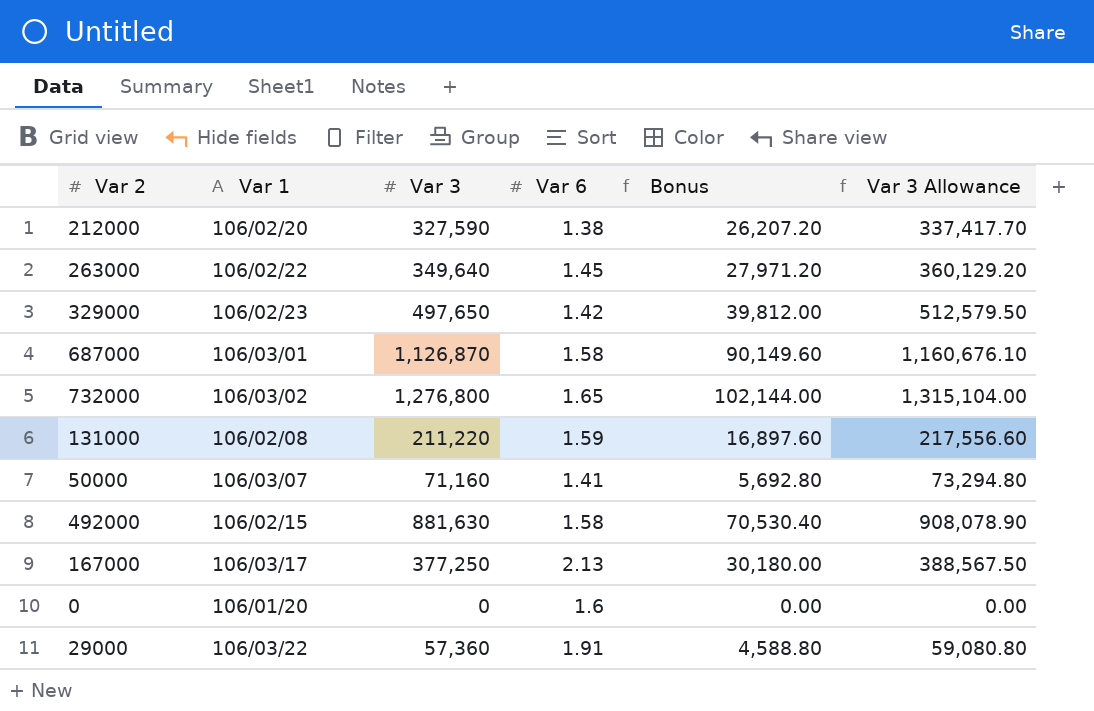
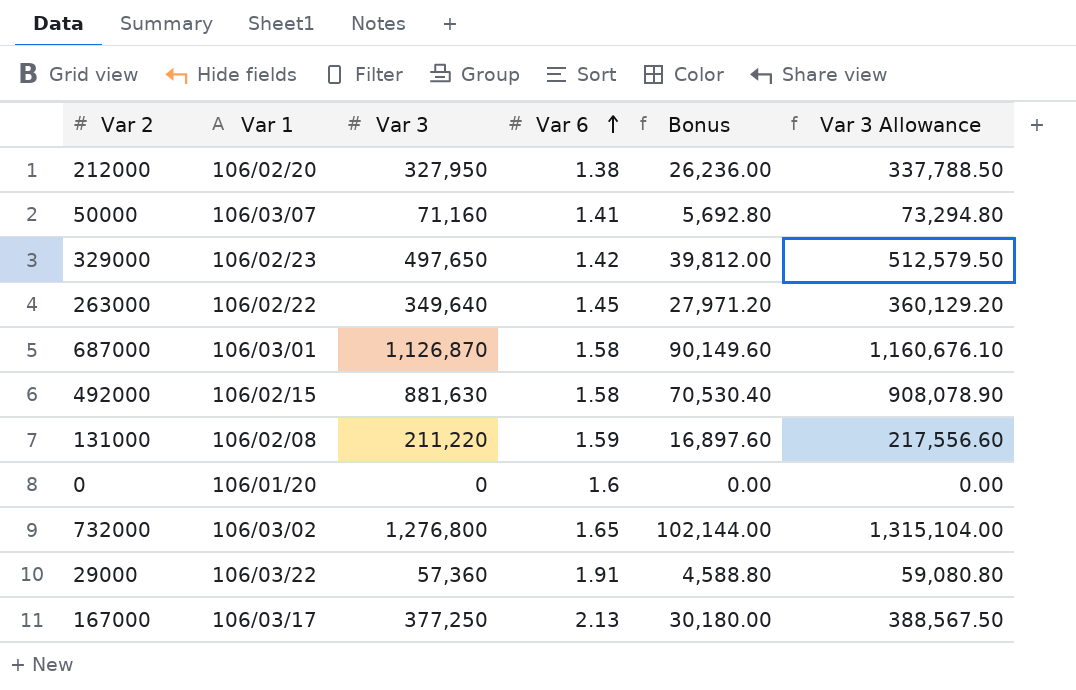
row order: none -> Var 6 ascending
212000 | Var 3: 327,590 -> 327,950
212000 | Bonus: 26,207.20 -> 26,236.00
212000 | Var 3 Allowance: 337,417.70 -> 337,788.50

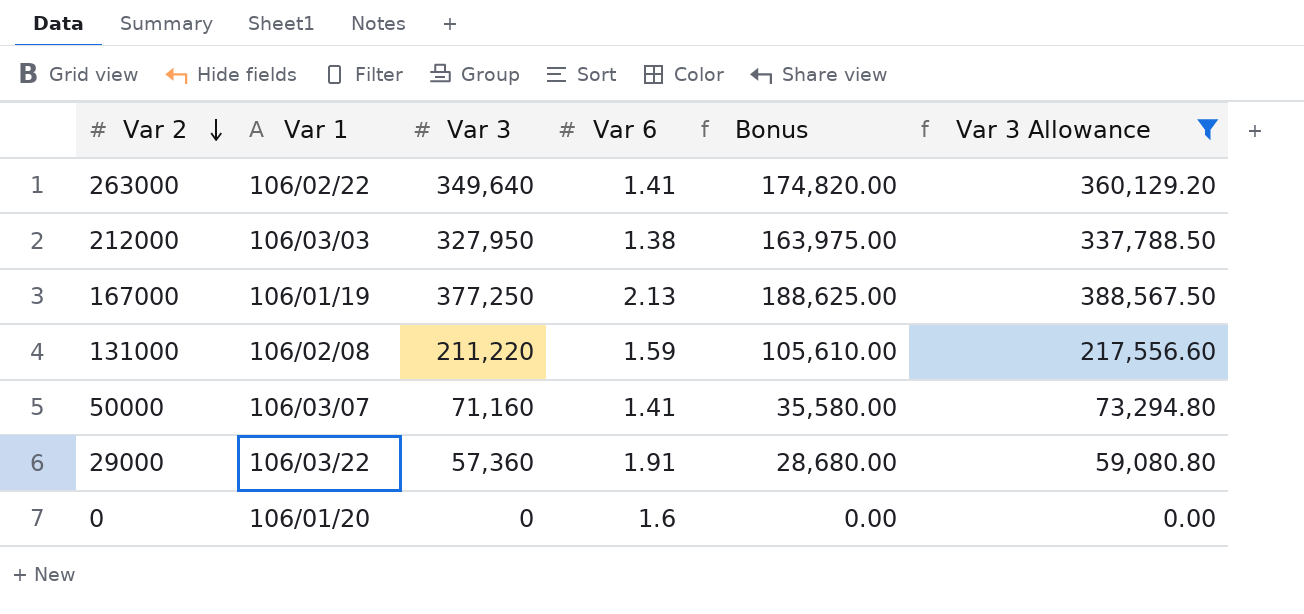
filter: none -> Var 3 Allowance <= 388,567.50
row order: Var 6 ascending -> Var 2 descending
column Bonus | formula: [Var 3] * 0.08 -> [Var 3] * 0.5
263000 | Var 6: 1.45 -> 1.41
212000 | Var 1: 106/02/20 -> 106/03/03
167000 | Var 1: 106/03/17 -> 106/01/19

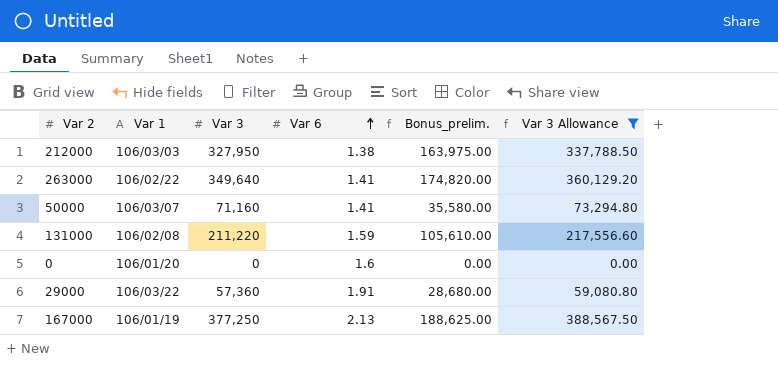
row order: Var 2 descending -> Var 6 ascending
column name: Bonus -> Bonus_prelim.

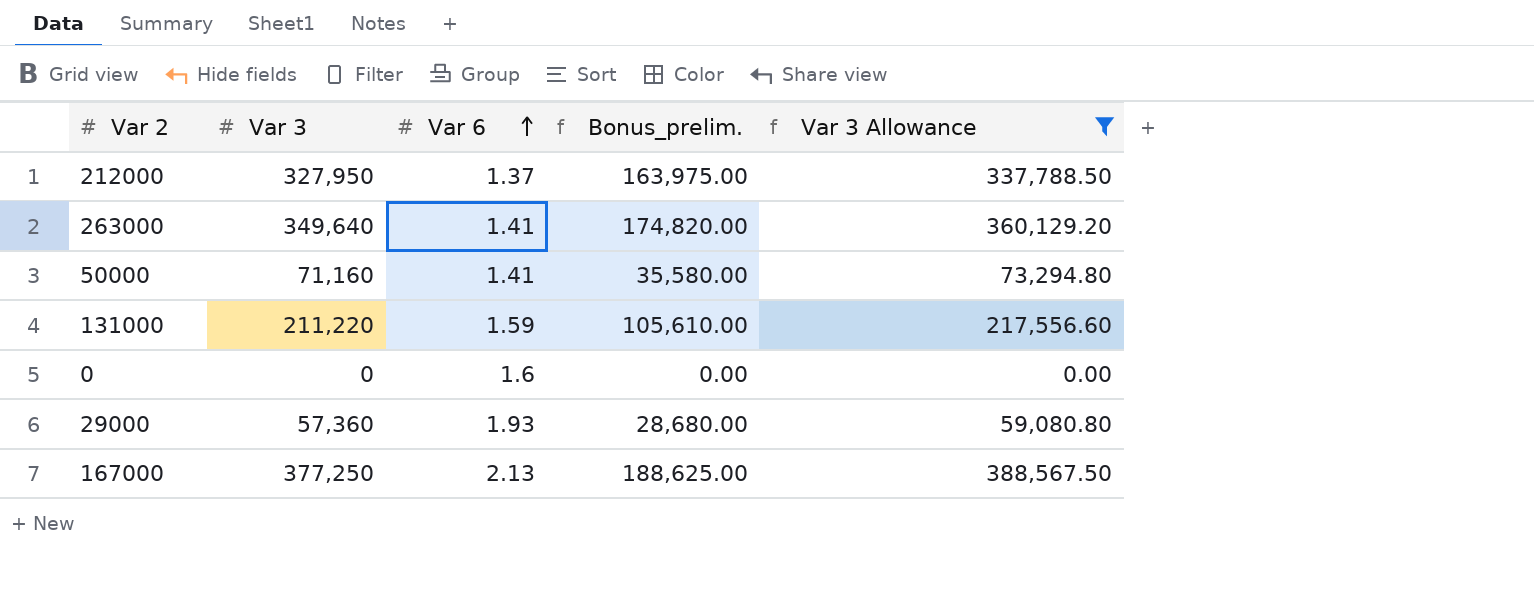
column Var 1 | position: 2 -> none
212000 | Var 6: 1.38 -> 1.37
29000 | Var 6: 1.91 -> 1.93

